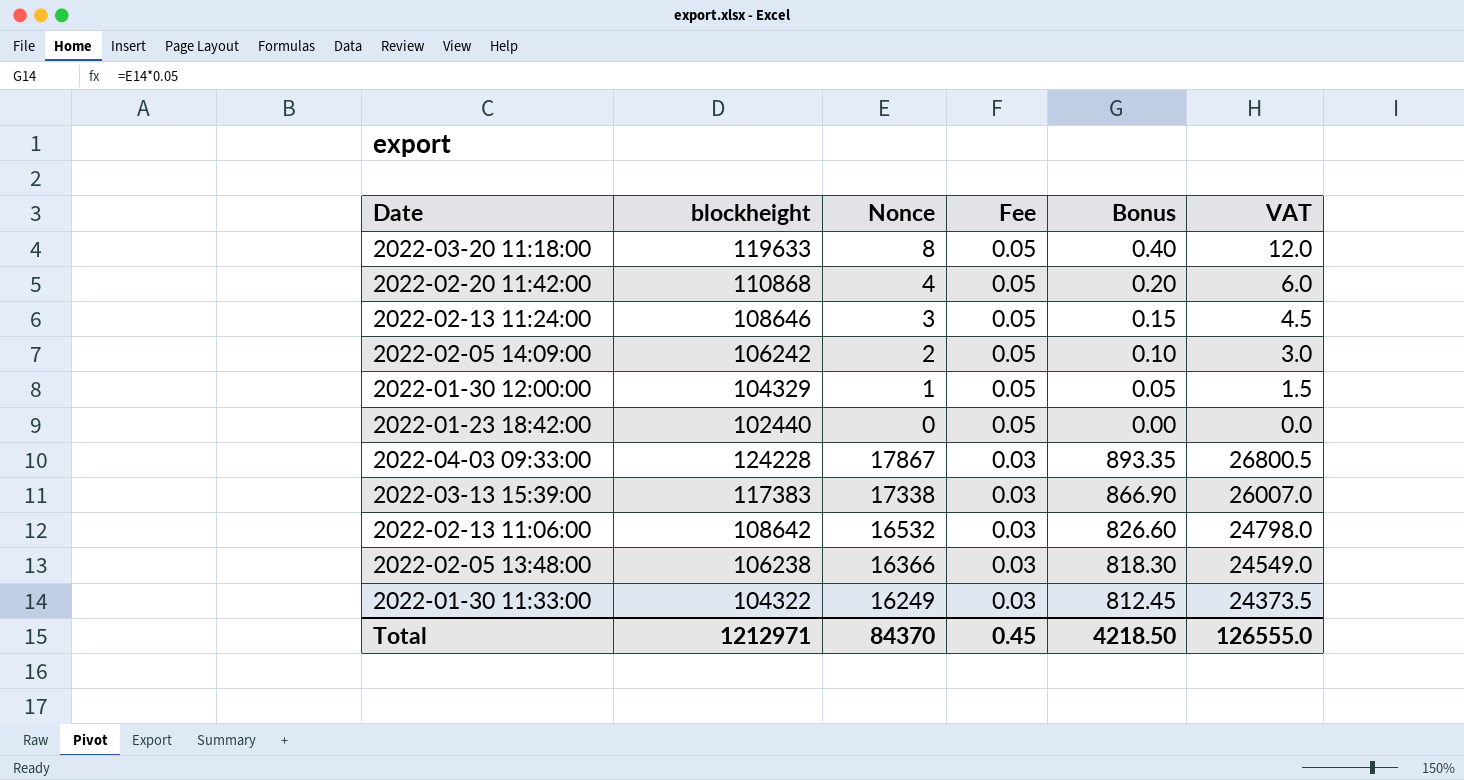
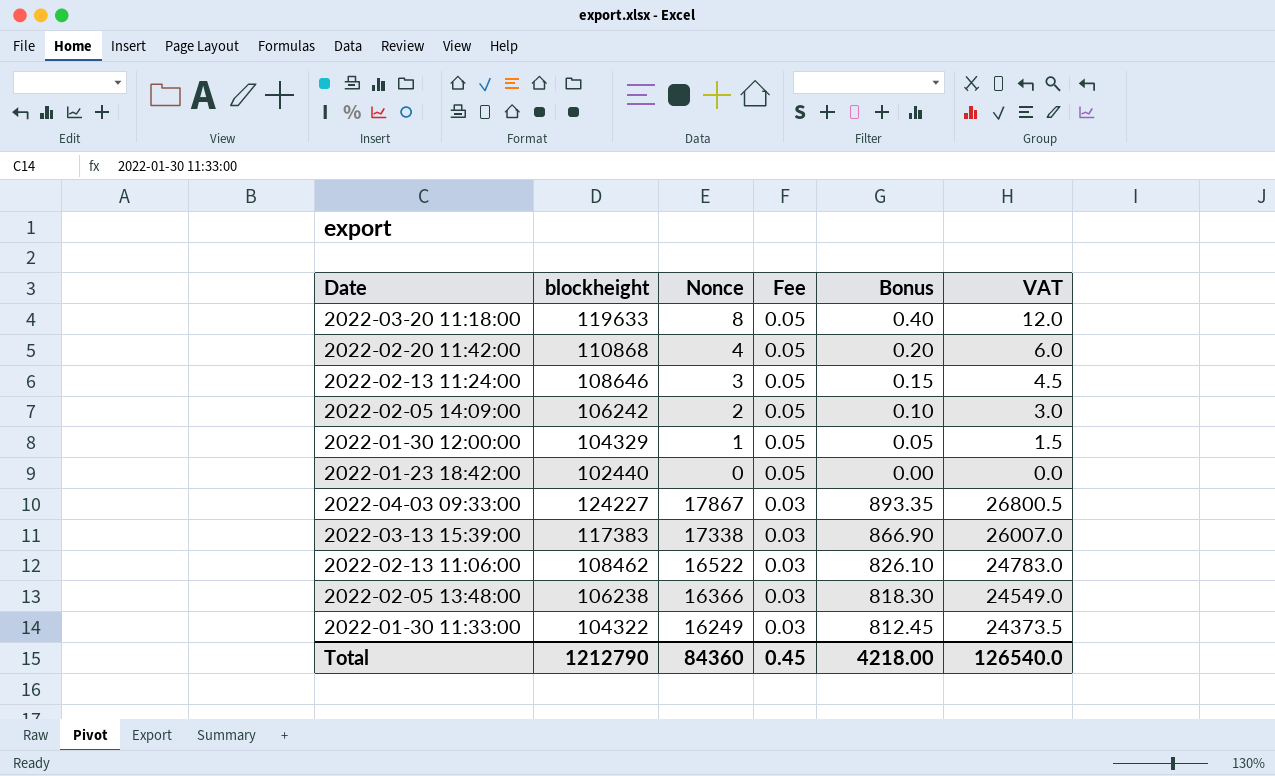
2022-04-03 09:33:00 | blockheight: 124228 -> 124227
2022-02-13 11:06:00 | blockheight: 108642 -> 108462
2022-02-13 11:06:00 | Nonce: 16532 -> 16522
2022-02-13 11:06:00 | Bonus: 826.60 -> 826.10
2022-02-13 11:06:00 | VAT: 24798.0 -> 24783.0
Total | blockheight: 1212971 -> 1212790
Total | Nonce: 84370 -> 84360
Total | Bonus: 4218.50 -> 4218.00
Total | VAT: 126555.0 -> 126540.0

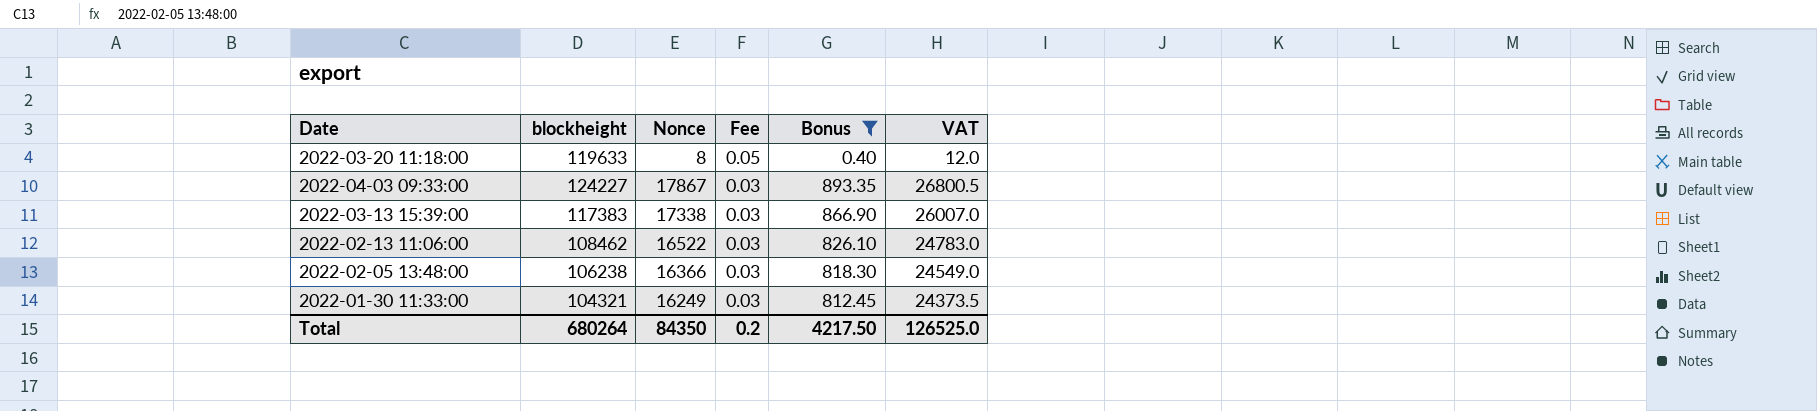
filter: none -> Bonus >= 0.40
2022-01-30 11:33:00 | blockheight: 104322 -> 104321
Total | blockheight: 1212790 -> 680264
Total | Nonce: 84360 -> 84350
Total | Fee: 0.45 -> 0.2
Total | Bonus: 4218.00 -> 4217.50
Total | VAT: 126540.0 -> 126525.0

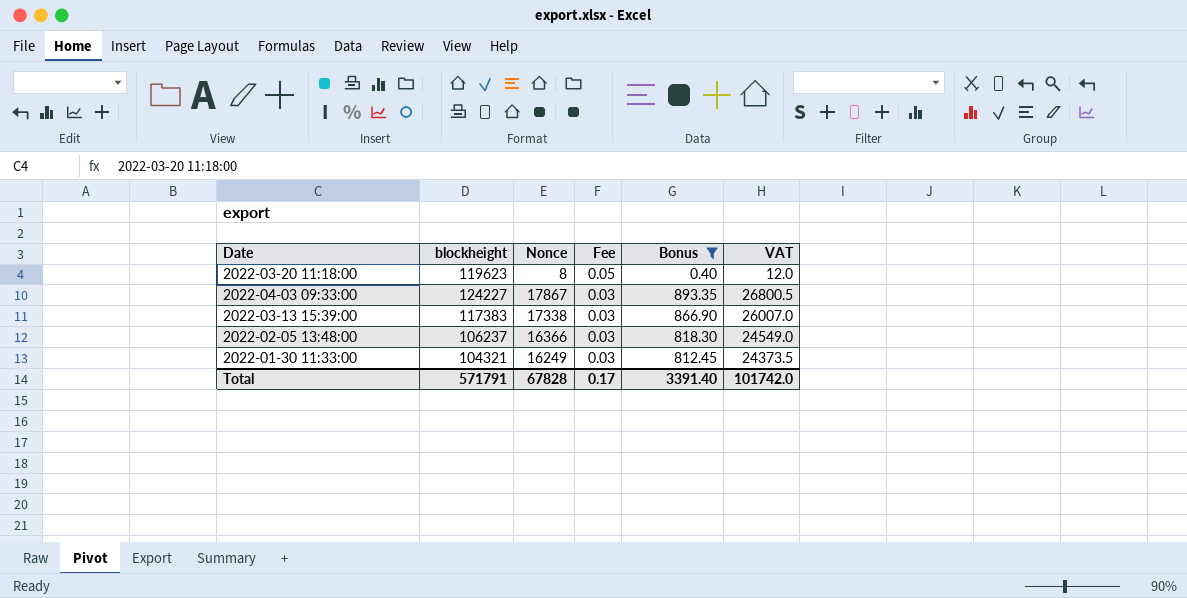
row 2022-02-13 11:06:00: 108462 | 16522 | 0.03 | 826.10 | 24783.0 -> none
2022-03-20 11:18:00 | blockheight: 119633 -> 119623
2022-02-05 13:48:00 | blockheight: 106238 -> 106237
Total | blockheight: 680264 -> 571791
Total | Nonce: 84350 -> 67828
Total | Fee: 0.2 -> 0.17
Total | Bonus: 4217.50 -> 3391.40
Total | VAT: 126525.0 -> 101742.0

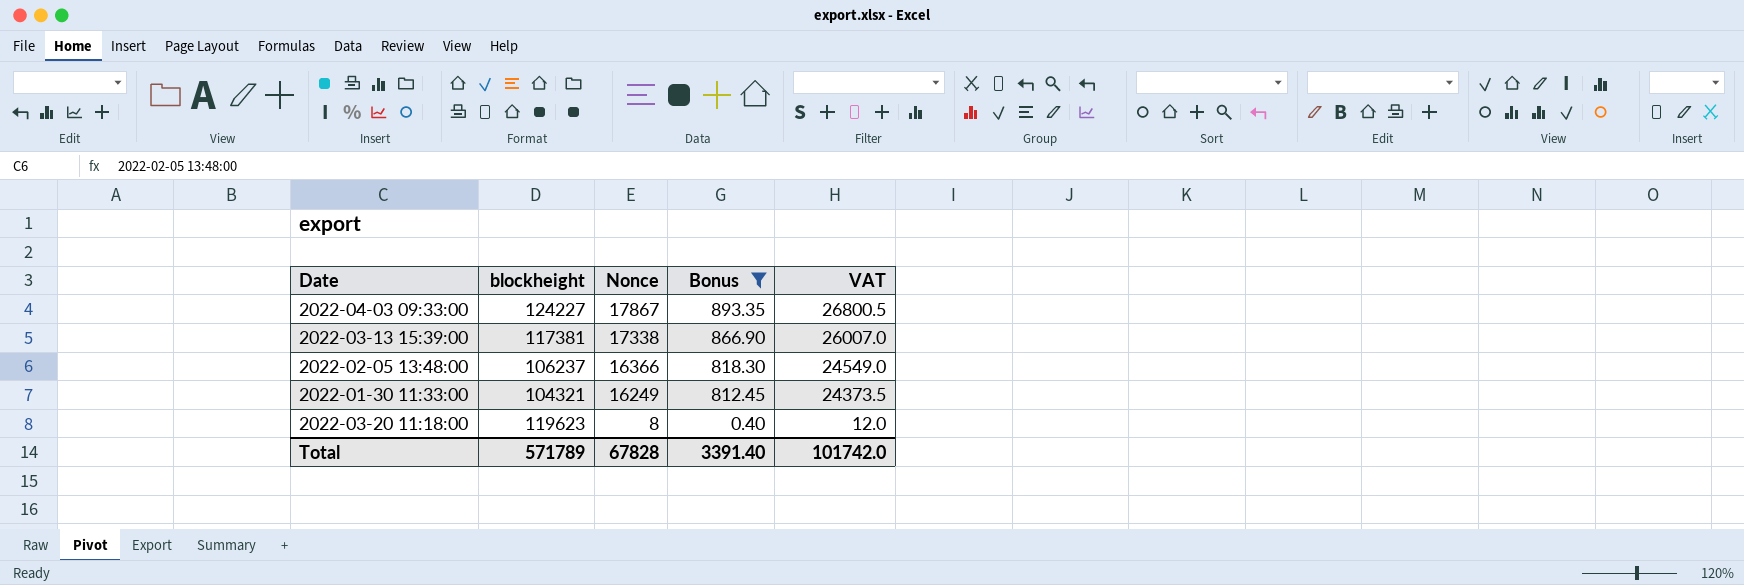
row order: Fee descending -> Nonce descending
column Fee | position: 4 -> none
2022-03-13 15:39:00 | blockheight: 117383 -> 117381
Total | blockheight: 571791 -> 571789

